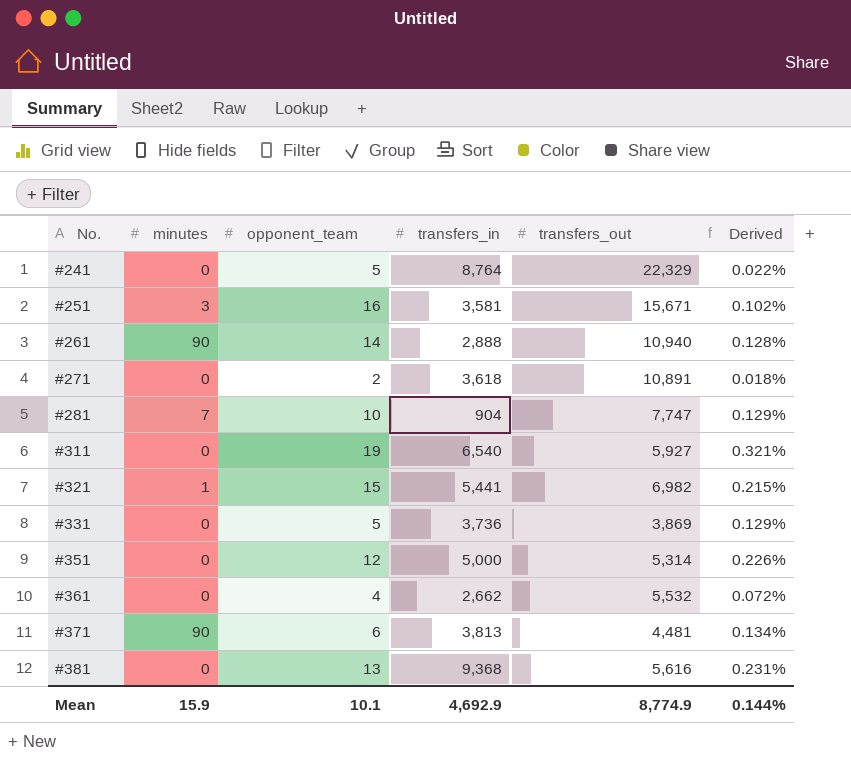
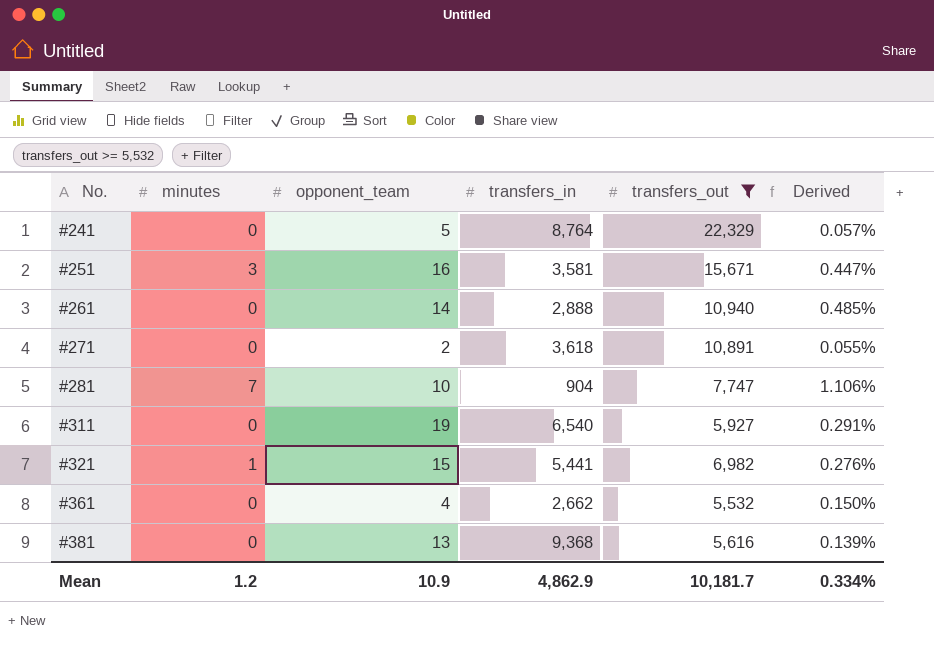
filter: none -> transfers_out >= 5,532
column Derived | formula: [opponent_team] / [transfers_out] -> [opponent_team] / [transfers_in]
#261 | minutes: 90 -> 0
Mean | minutes: 15.9 -> 1.2
Mean | opponent_team: 10.1 -> 10.9
Mean | transfers_in: 4,692.9 -> 4,862.9
Mean | transfers_out: 8,774.9 -> 10,181.7
Mean | Derived: 0.144% -> 0.334%

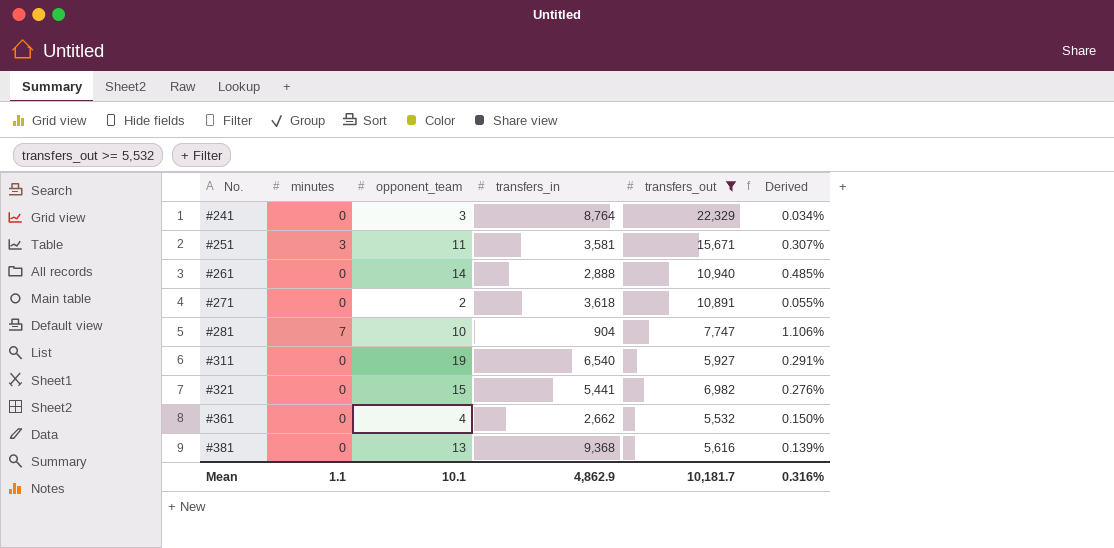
#241 | opponent_team: 5 -> 3
#241 | Derived: 0.057% -> 0.034%
#251 | opponent_team: 16 -> 11
#251 | Derived: 0.447% -> 0.307%
#321 | minutes: 1 -> 0
Mean | minutes: 1.2 -> 1.1
Mean | opponent_team: 10.9 -> 10.1
Mean | Derived: 0.334% -> 0.316%

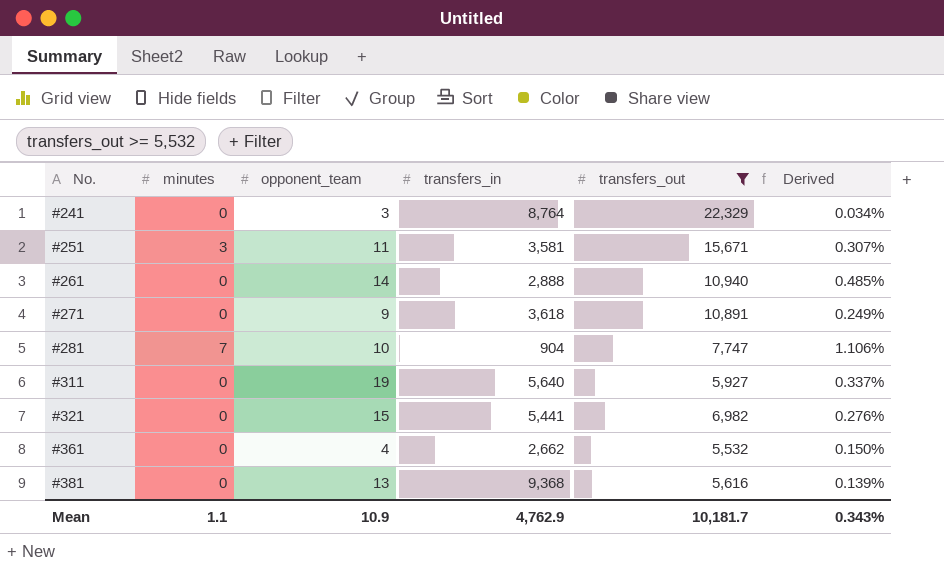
#271 | opponent_team: 2 -> 9
#271 | Derived: 0.055% -> 0.249%
#311 | transfers_in: 6,540 -> 5,640
#311 | Derived: 0.291% -> 0.337%
Mean | opponent_team: 10.1 -> 10.9
Mean | transfers_in: 4,862.9 -> 4,762.9
Mean | Derived: 0.316% -> 0.343%

